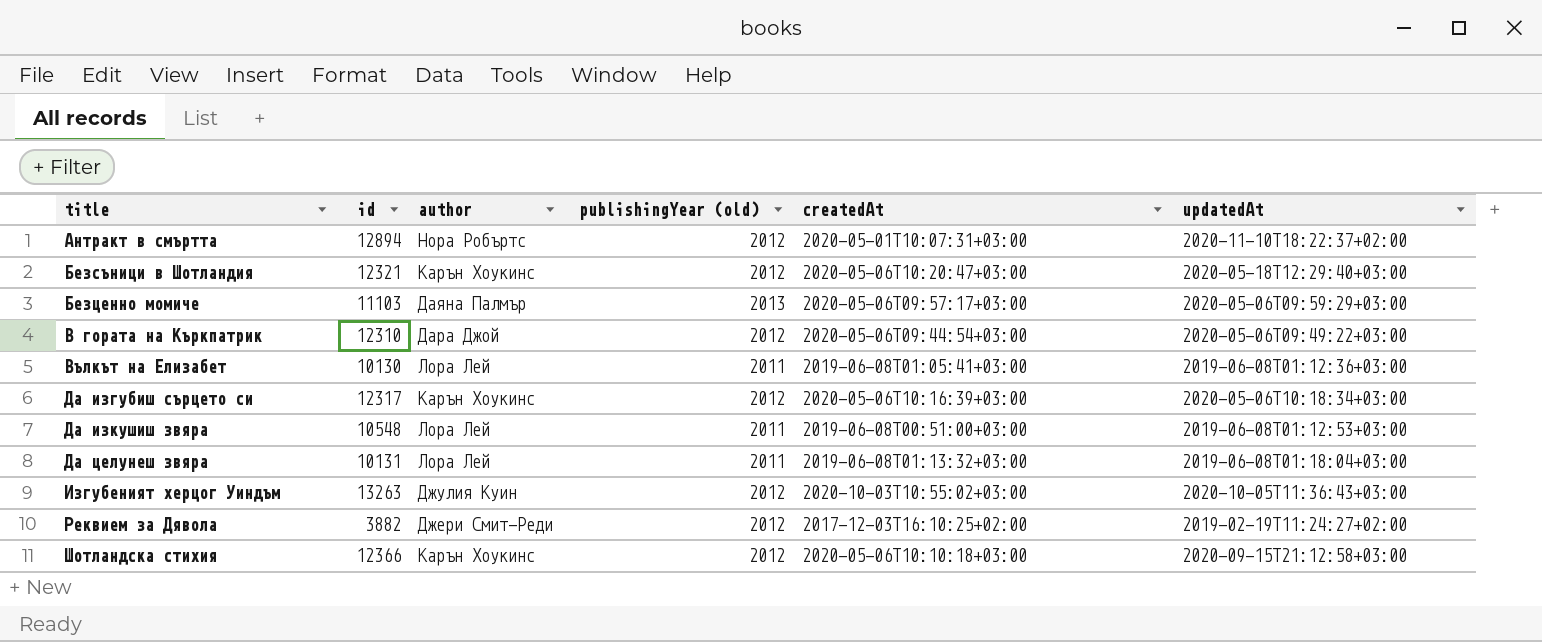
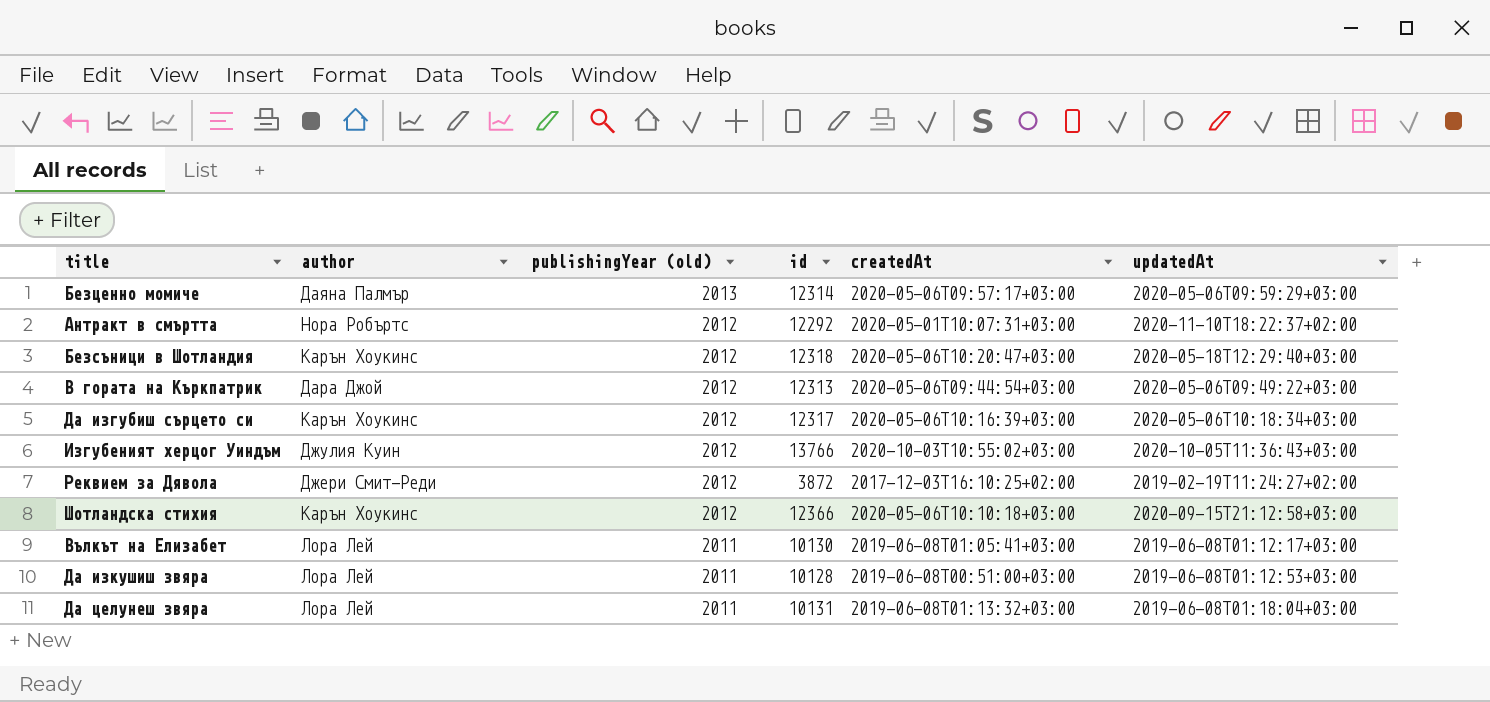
row order: title ascending -> publishingYear (old) descending
column id | position: 2 -> 4
Безценно момиче | id: 11103 -> 12314
Антракт в смъртта | id: 12894 -> 12292
Безсъници в Шотландия | id: 12321 -> 12318
В гората на Къркпатрик | id: 12310 -> 12313
Изгубеният херцог Уиндъм | id: 13263 -> 13766
Реквием за Дявола | id: 3882 -> 3872
Вълкът на Елизабет | updatedAt: 2019-06-08T01:12:36+03:00 -> 2019-06-08T01:12:17+03:00
Да изкушиш звяра | id: 10548 -> 10128

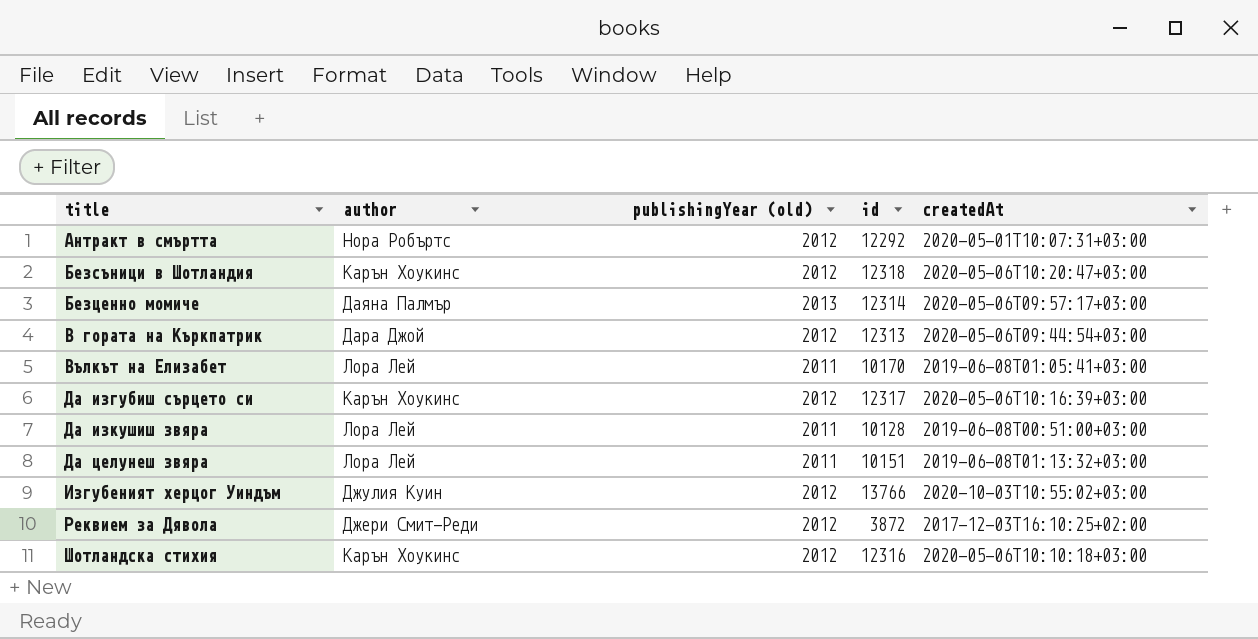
row order: publishingYear (old) descending -> title ascending
column updatedAt | position: 6 -> none
Вълкът на Елизабет | id: 10130 -> 10170
Да целунеш звяра | id: 10131 -> 10151
Шотландска стихия | id: 12366 -> 12316

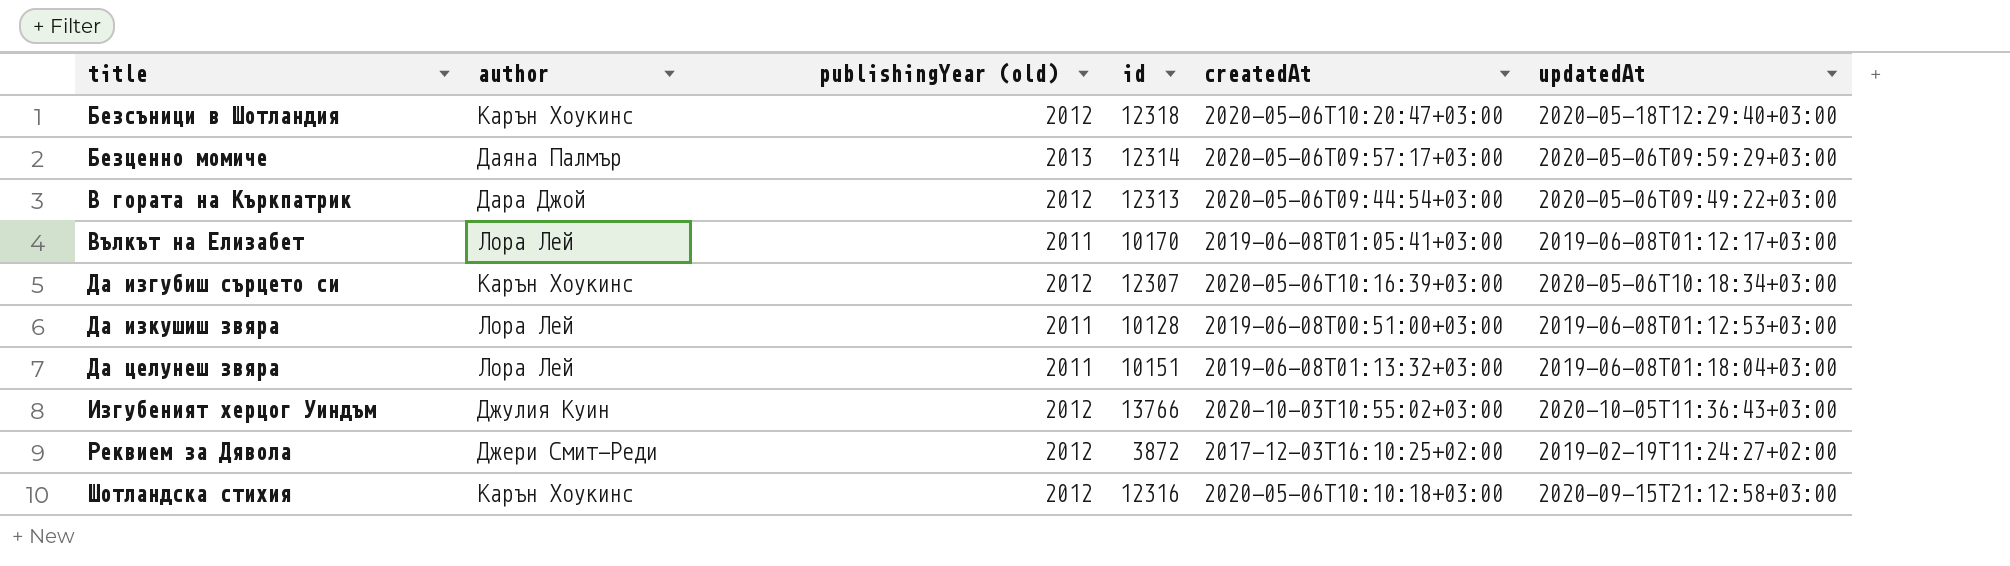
column updatedAt | position: none -> 6
row Антракт в смъртта: Нора Робъртс | 2012 | 12292 | 2020-05-01T10:07:31+03:00 -> none
Да изгубиш сърцето си | id: 12317 -> 12307

